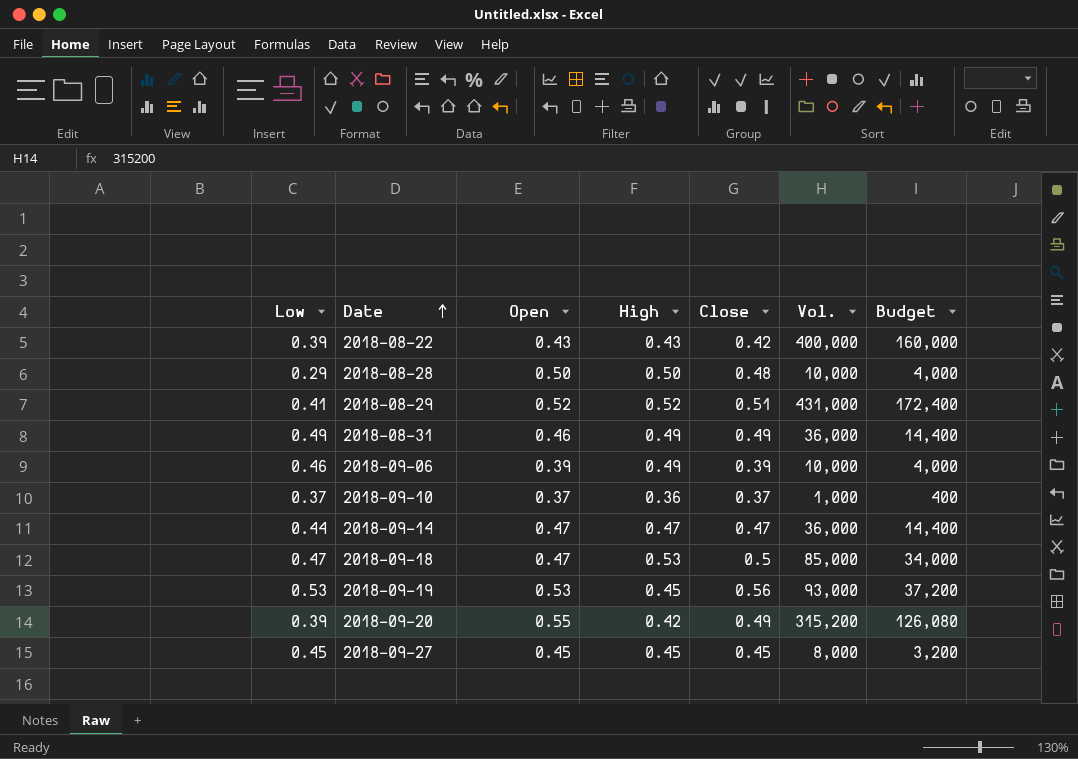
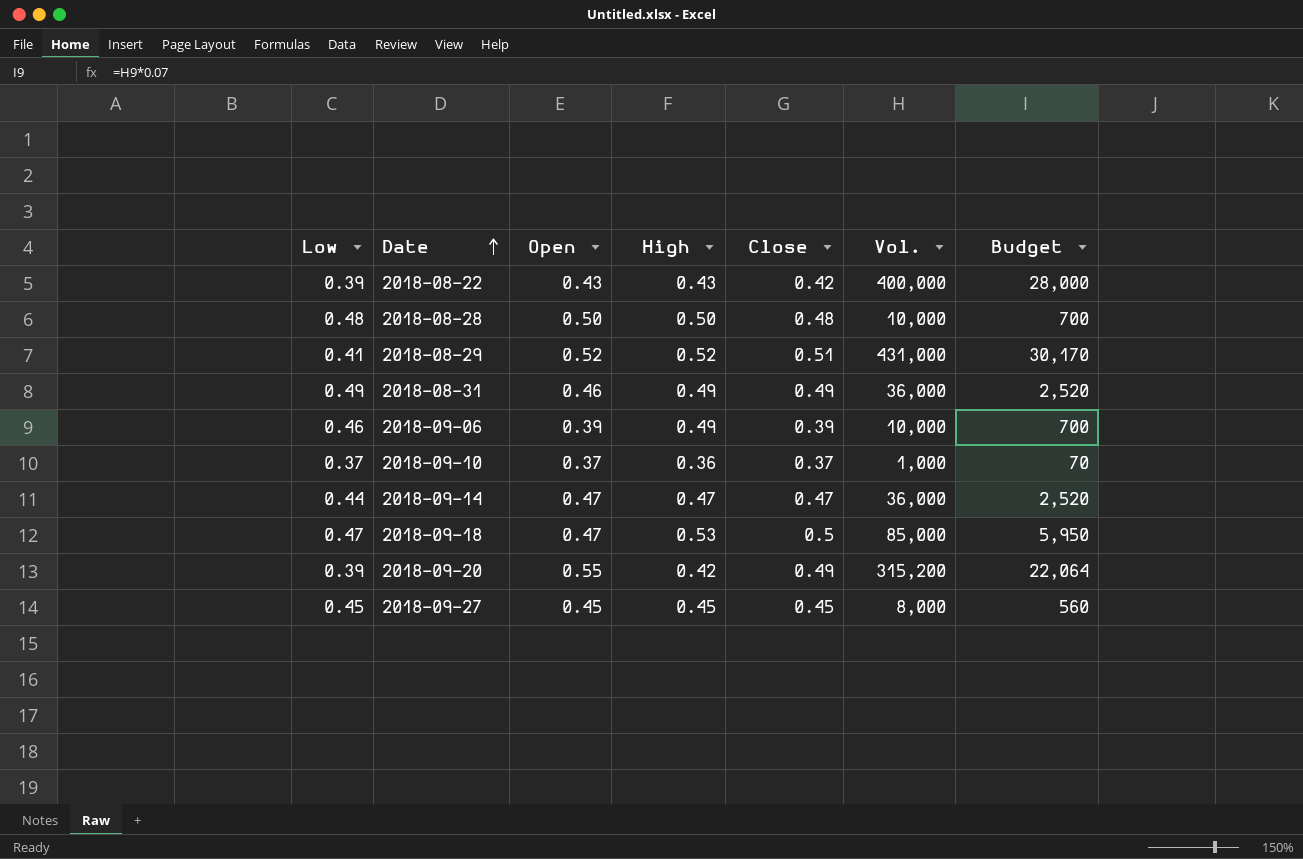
column Budget | formula: [Vol.] * 0.4 -> [Vol.] * 0.07
row 2018-09-19: 0.53 | 0.53 | 0.45 | 0.56 | 93,000 | 37,200 -> none
2018-08-28 | Low: 0.29 -> 0.48

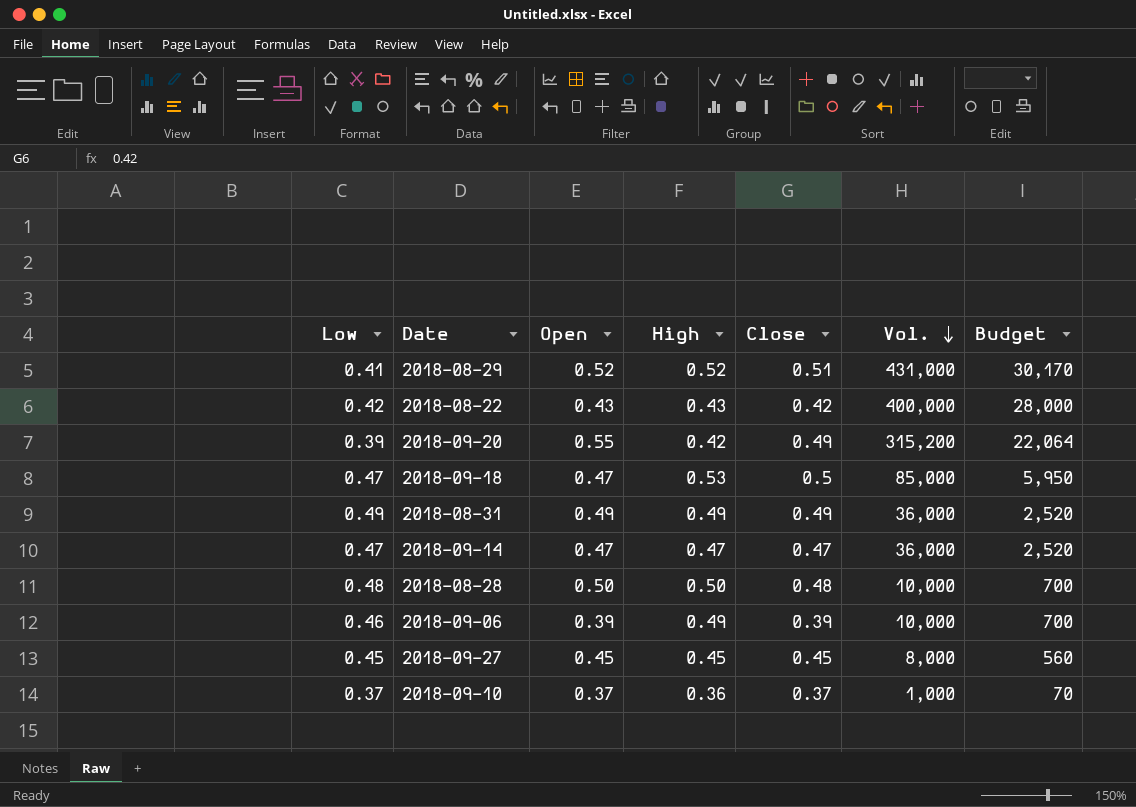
row order: Date ascending -> Vol. descending
2018-08-22 | Low: 0.39 -> 0.42
2018-08-31 | Open: 0.46 -> 0.49
2018-09-14 | Low: 0.44 -> 0.47

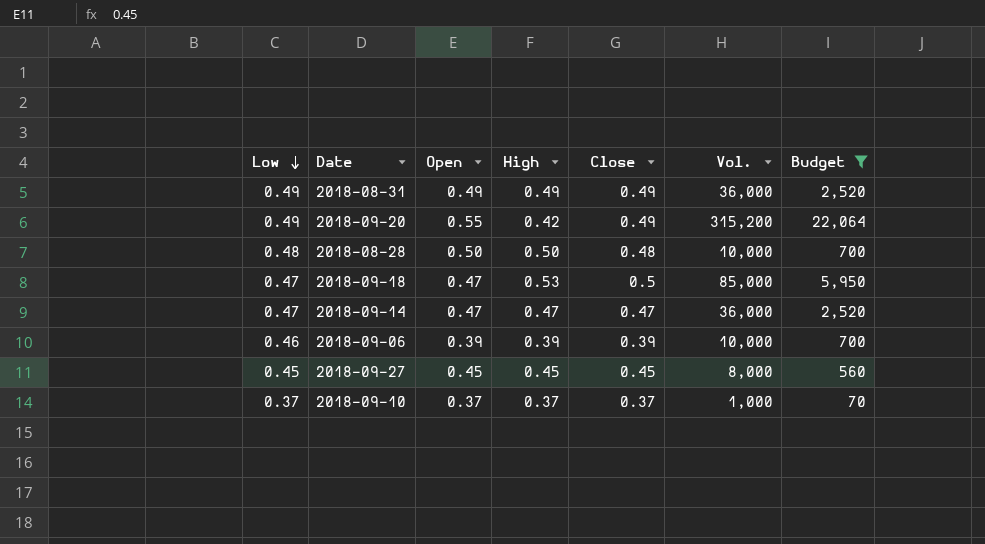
filter: none -> Budget <= 22,064
row order: Vol. descending -> Low descending
2018-09-20 | Low: 0.39 -> 0.49
2018-09-06 | High: 0.49 -> 0.39
2018-09-10 | High: 0.36 -> 0.37

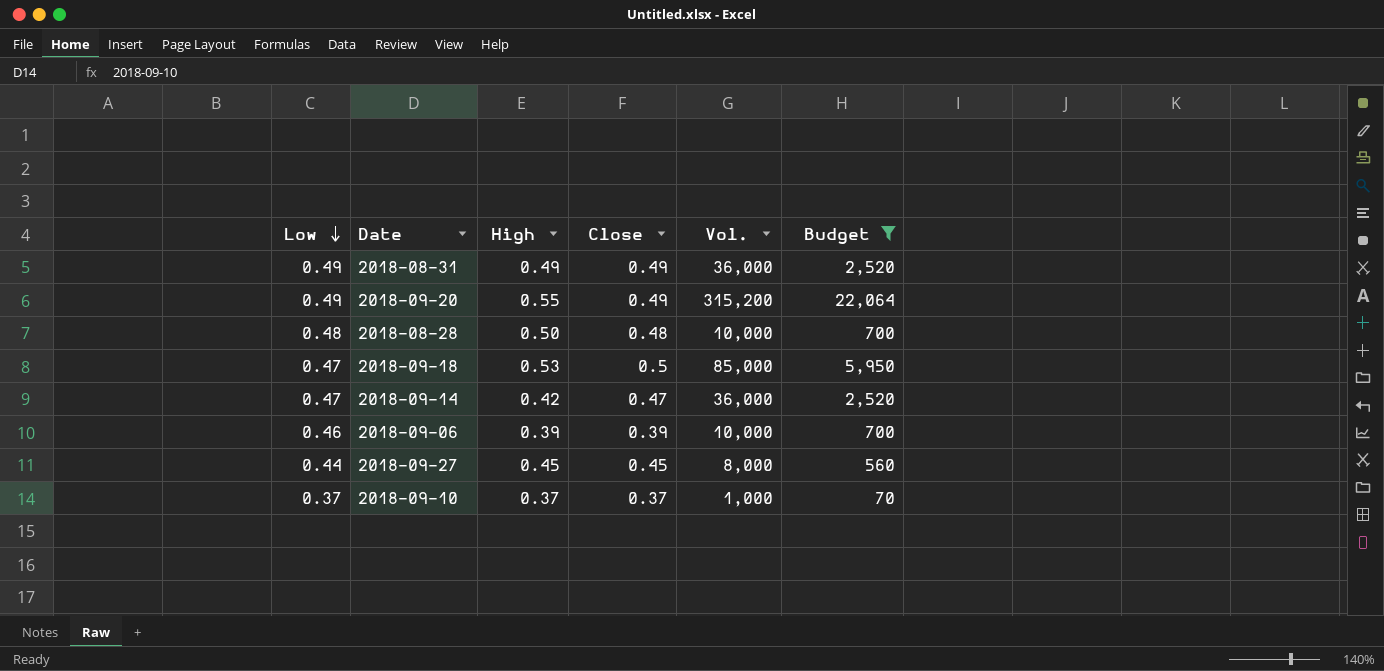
column Open | position: 3 -> none
2018-09-20 | High: 0.42 -> 0.55
2018-09-14 | High: 0.47 -> 0.42
2018-09-27 | Low: 0.45 -> 0.44

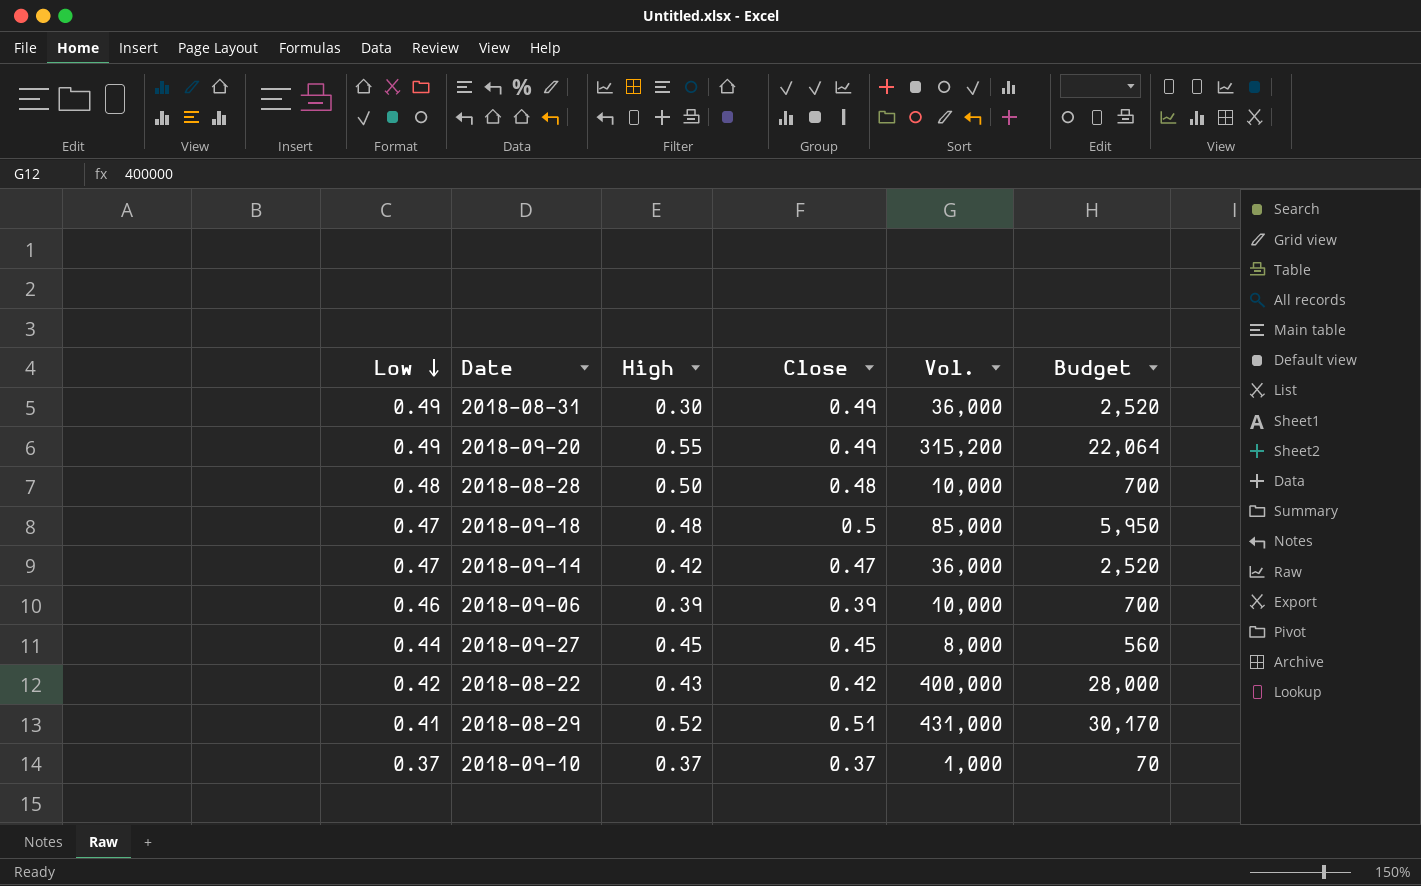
filter: Budget <= 22,064 -> none
2018-08-31 | High: 0.49 -> 0.30
2018-09-18 | High: 0.53 -> 0.48

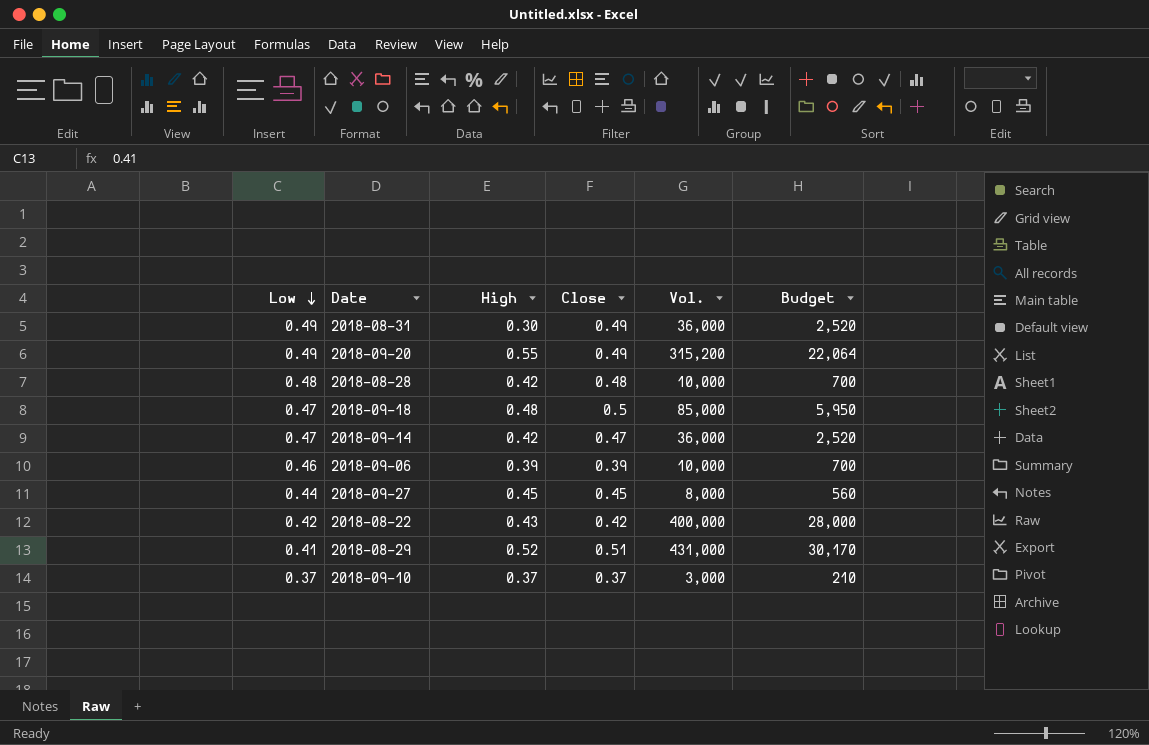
2018-08-28 | High: 0.50 -> 0.42
2018-09-10 | Vol.: 1,000 -> 3,000
2018-09-10 | Budget: 70 -> 210

